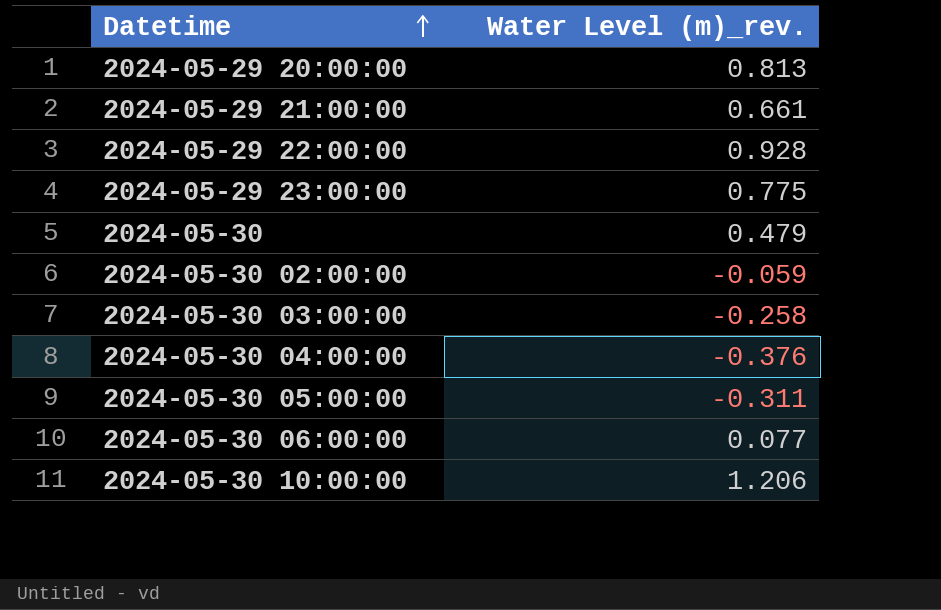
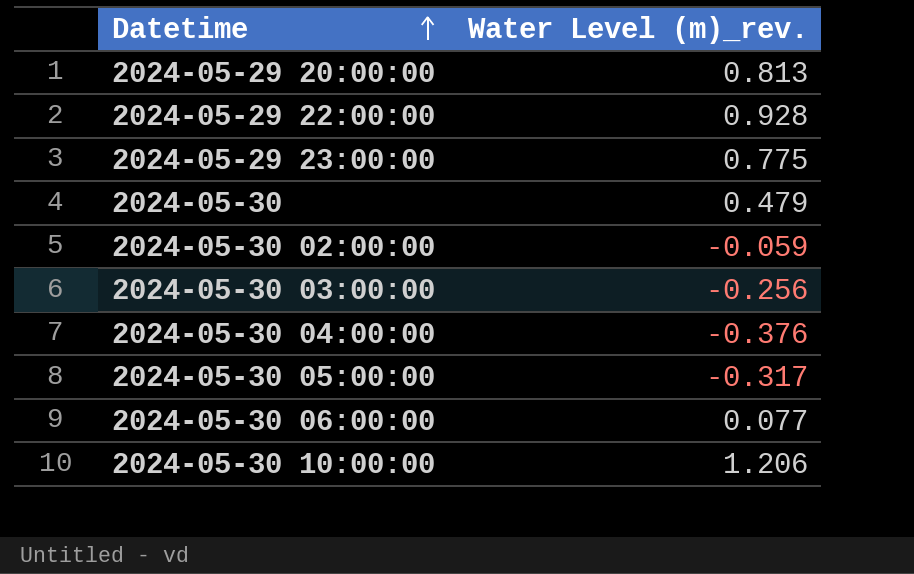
row 2024-05-29 21:00:00: 0.661 -> none
2024-05-30 03:00:00 | Water Level (m)_rev.: -0.258 -> -0.256
2024-05-30 05:00:00 | Water Level (m)_rev.: -0.311 -> -0.317

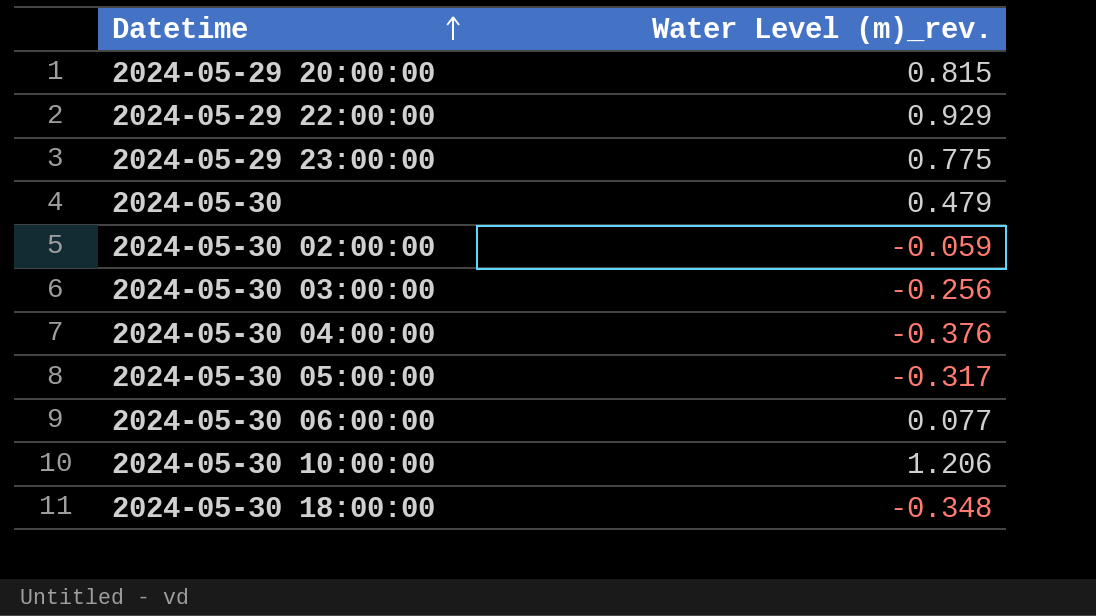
2024-05-29 20:00:00 | Water Level (m)_rev.: 0.813 -> 0.815
2024-05-29 22:00:00 | Water Level (m)_rev.: 0.928 -> 0.929
row 2024-05-30 18:00:00: none -> -0.348

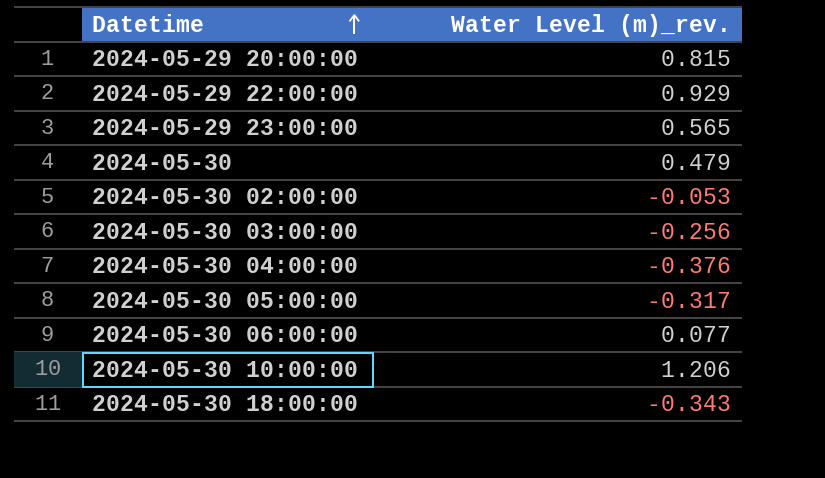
2024-05-29 23:00:00 | Water Level (m)_rev.: 0.775 -> 0.565
2024-05-30 02:00:00 | Water Level (m)_rev.: -0.059 -> -0.053
2024-05-30 18:00:00 | Water Level (m)_rev.: -0.348 -> -0.343

